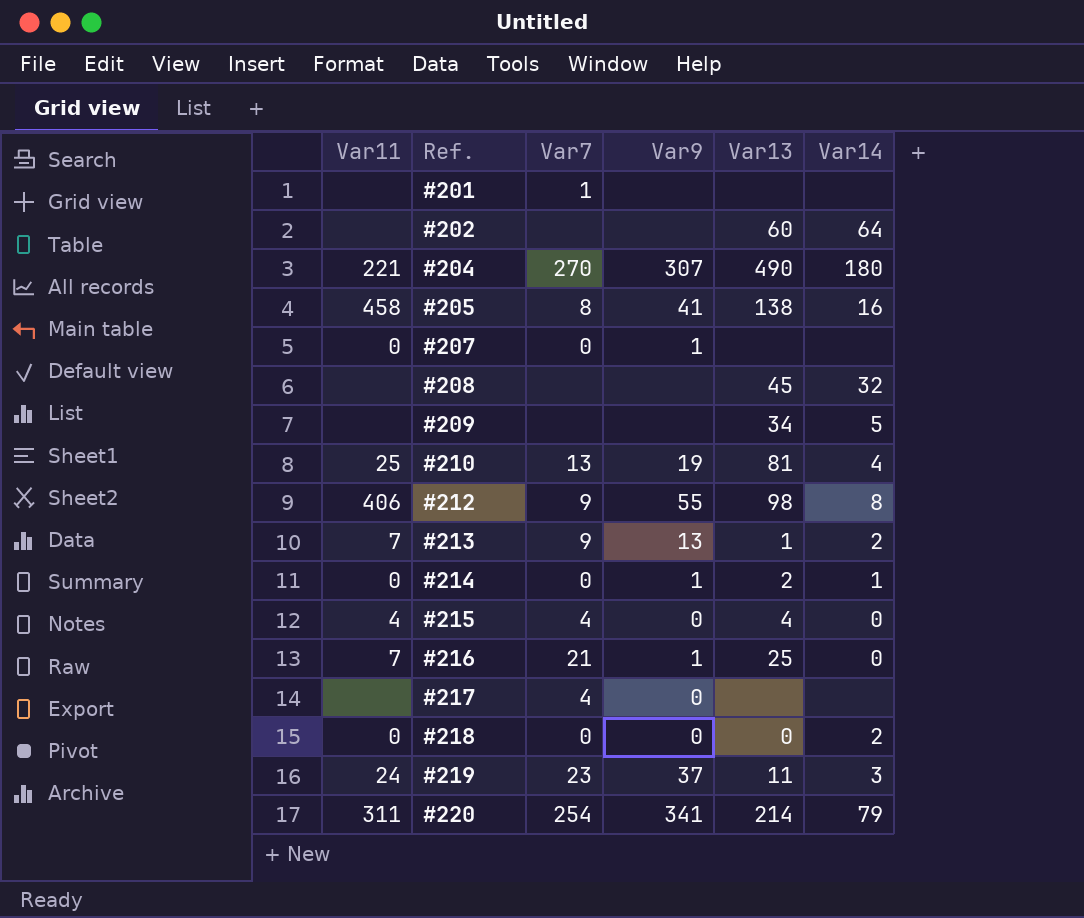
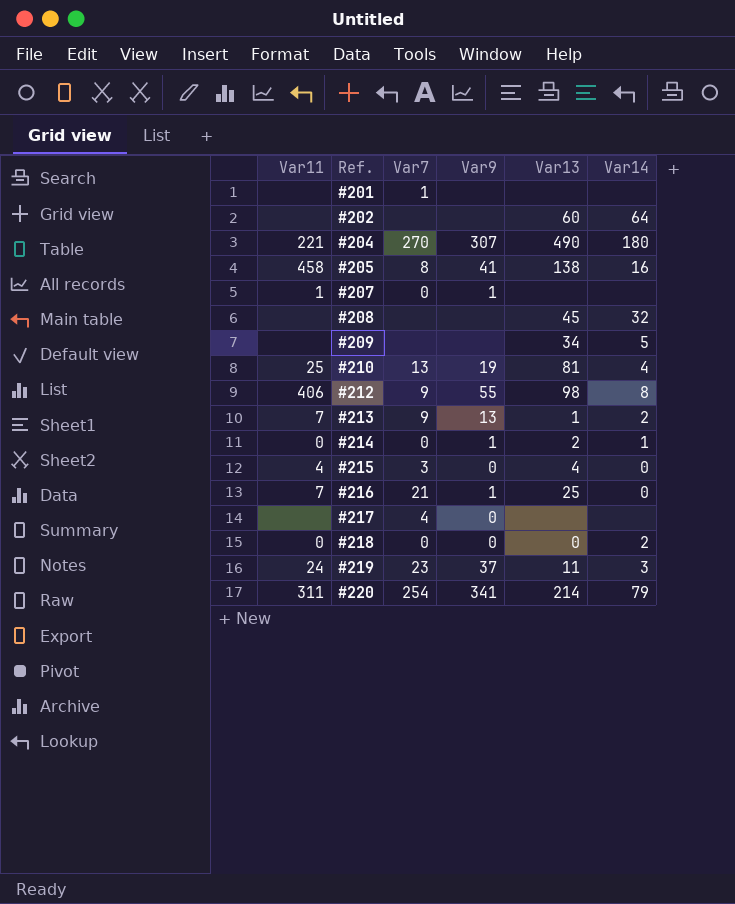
#207 | Var11: 0 -> 1
#215 | Var7: 4 -> 3

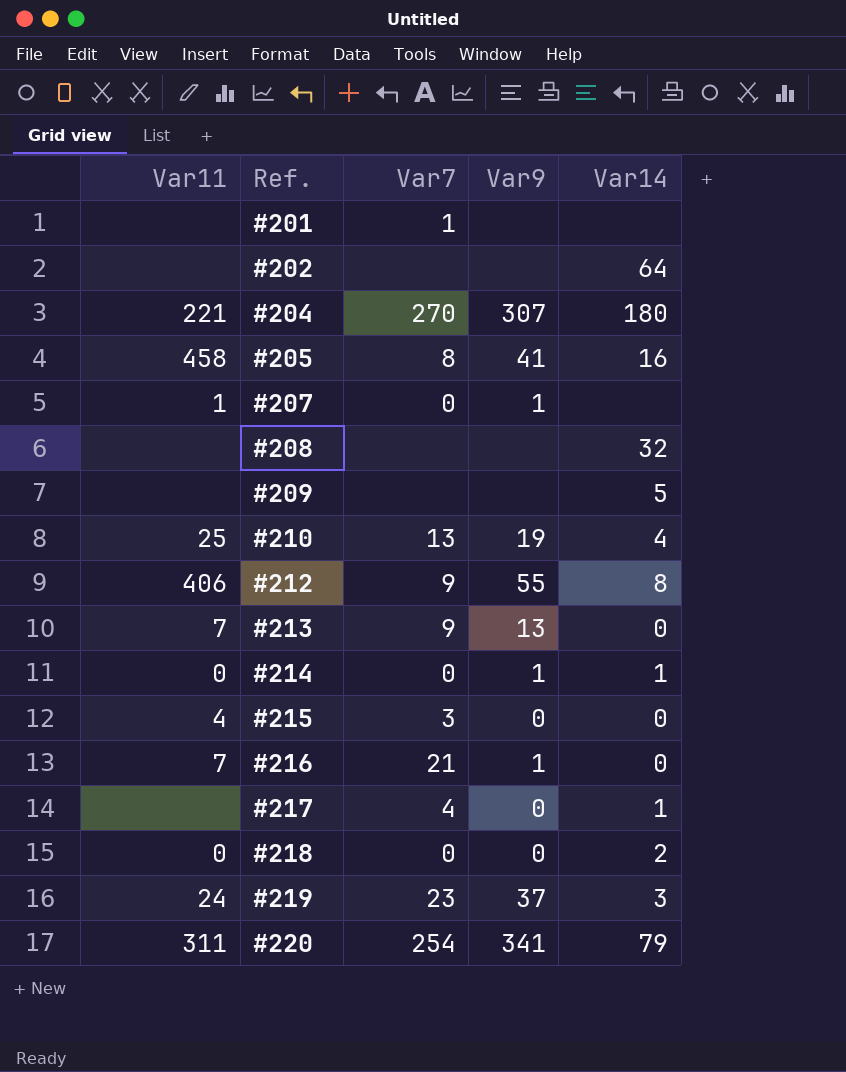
column Var13 | position: 5 -> none
#213 | Var14: 2 -> 0
#217 | Var14: none -> 1

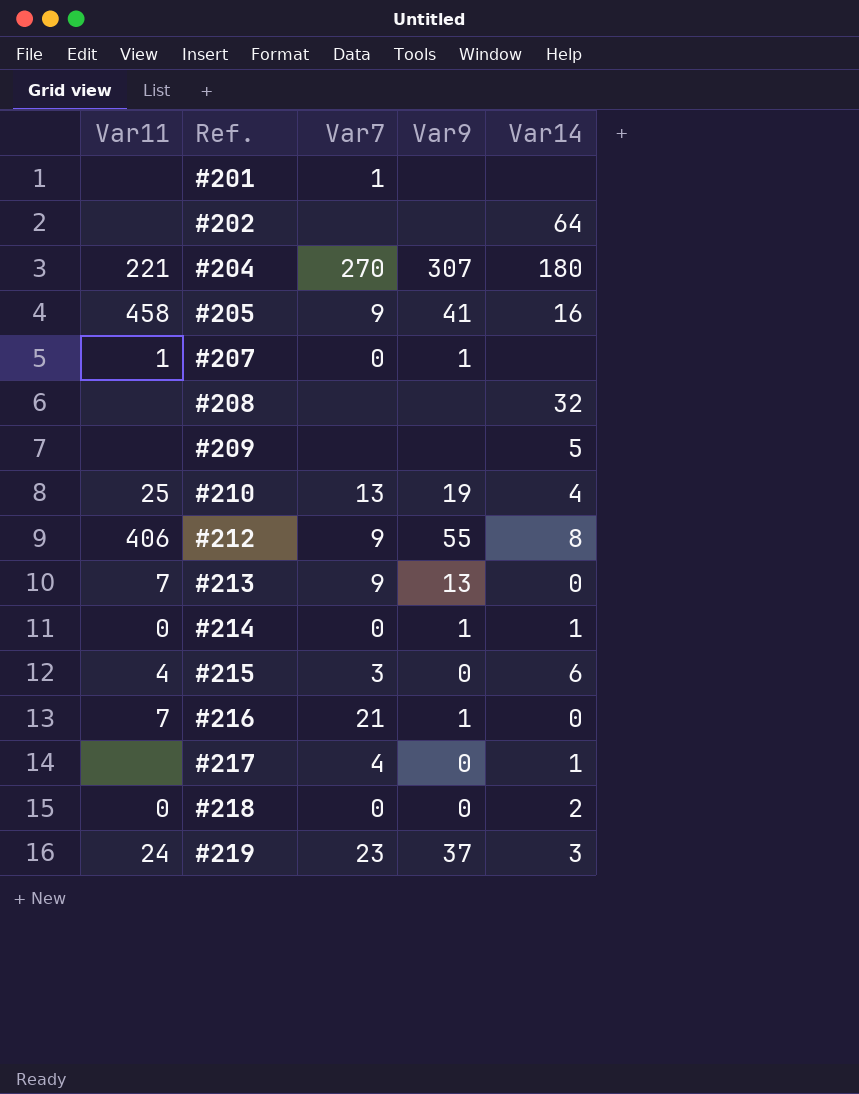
row #220: 311 | 254 | 341 | 79 -> none
#205 | Var7: 8 -> 9
#215 | Var14: 0 -> 6

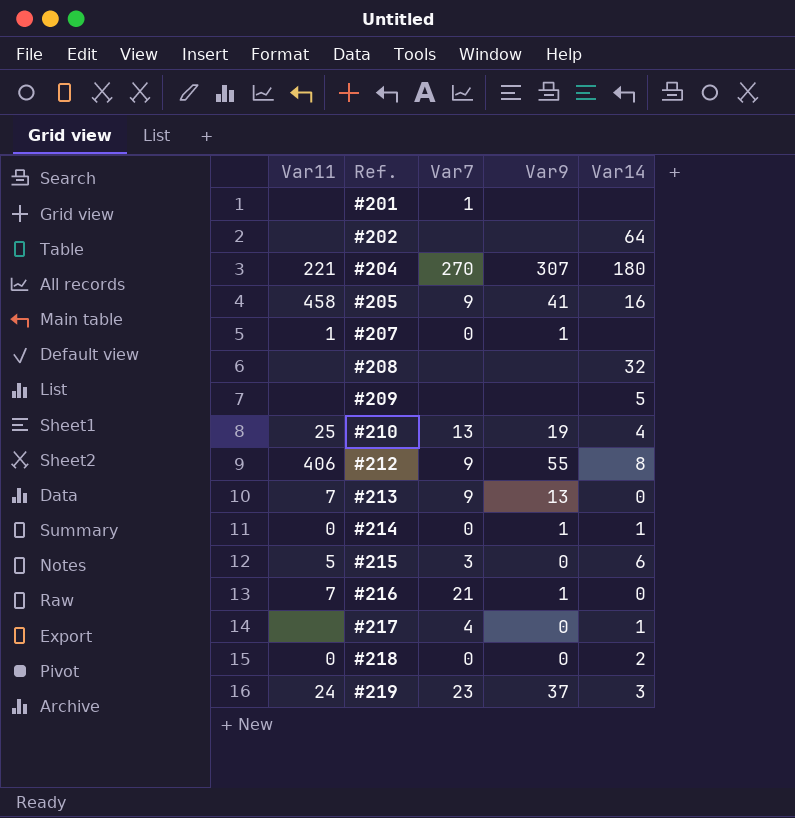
#215 | Var11: 4 -> 5

